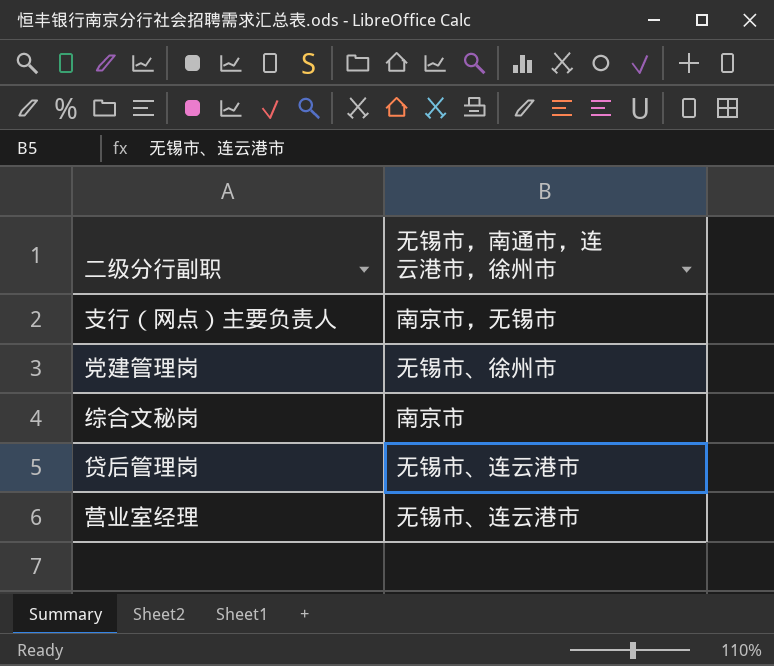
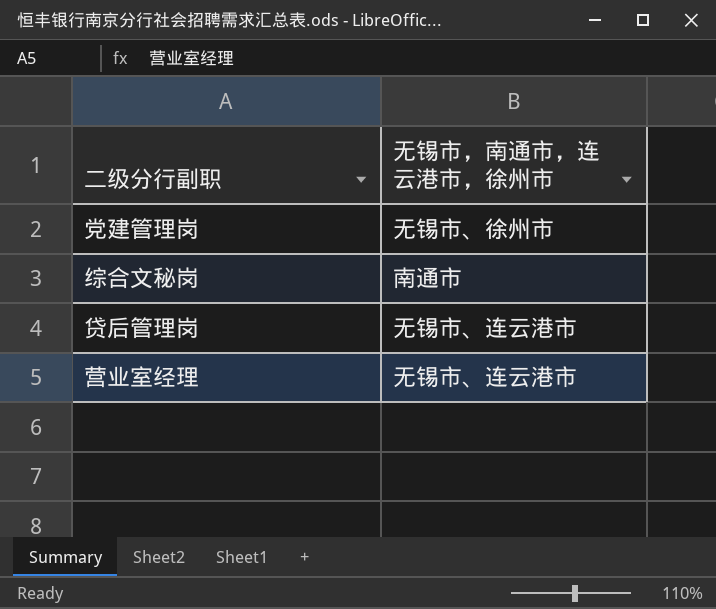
row 支行（网点）主要负责人: 南京市，无锡市 -> none
综合文秘岗 | 无锡市，南通市，连云港市，徐州市: 南京市 -> 南通市

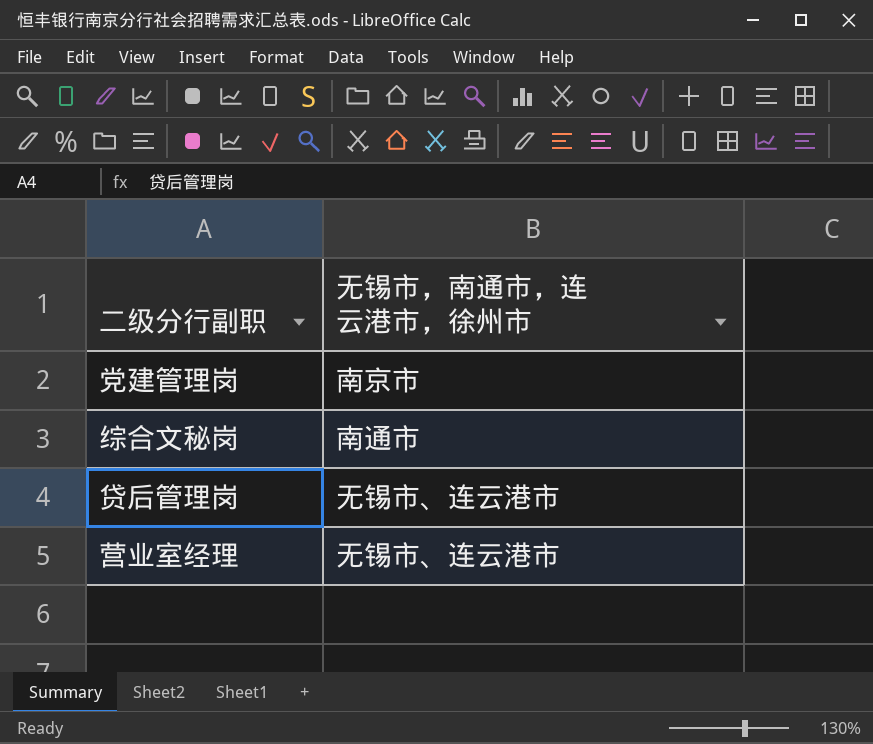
党建管理岗 | 无锡市，南通市，连云港市，徐州市: 无锡市、徐州市 -> 南京市

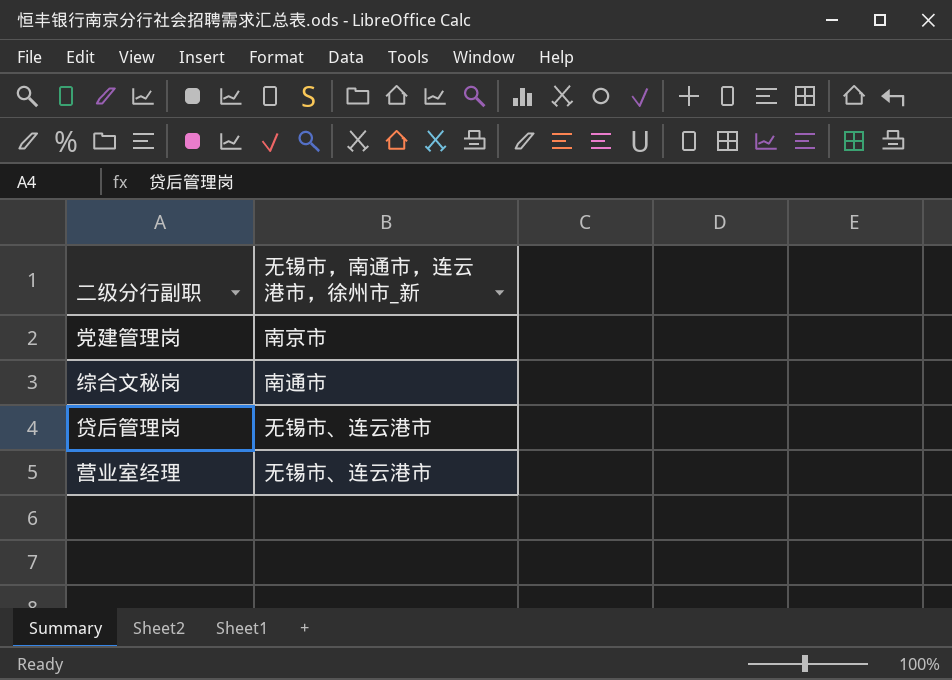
column name: 无锡市，南通市，连云港市，徐州市 -> 无锡市，南通市，连云港市，徐州市_新

